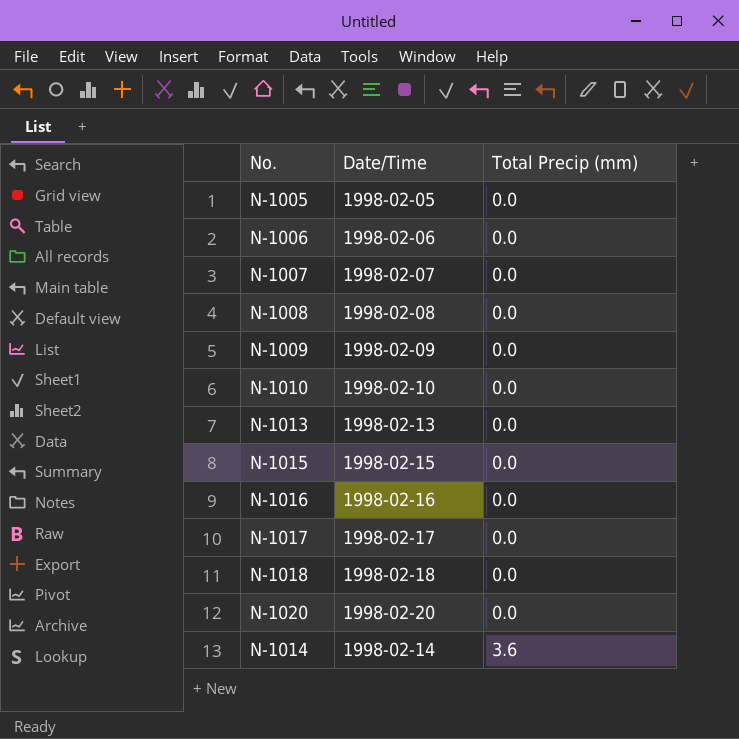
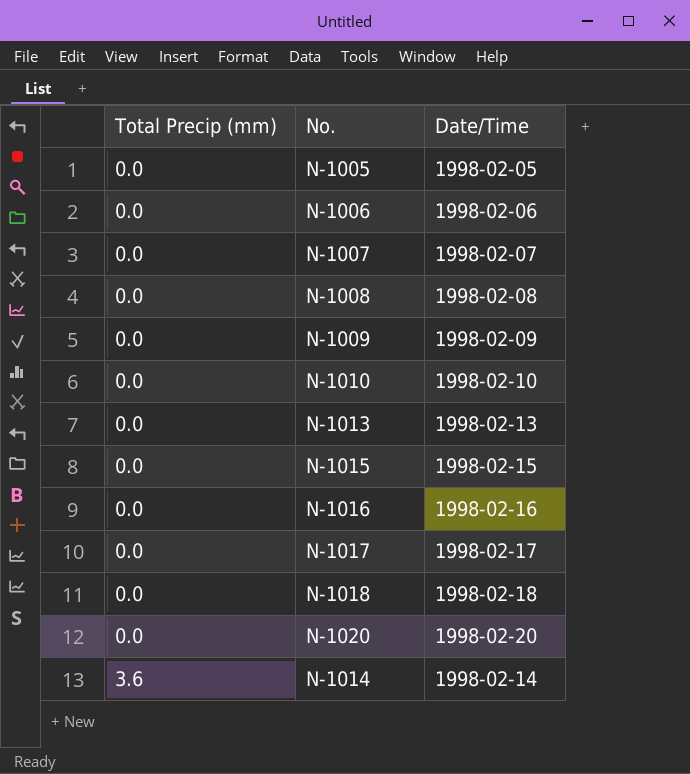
column Total Precip (mm) | position: 3 -> 1

